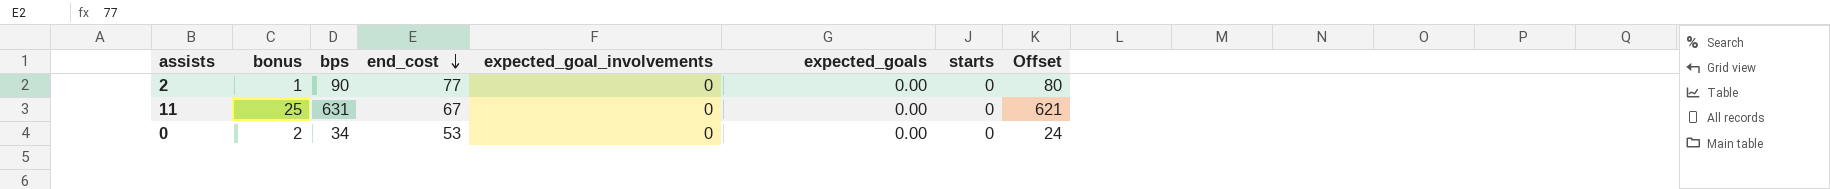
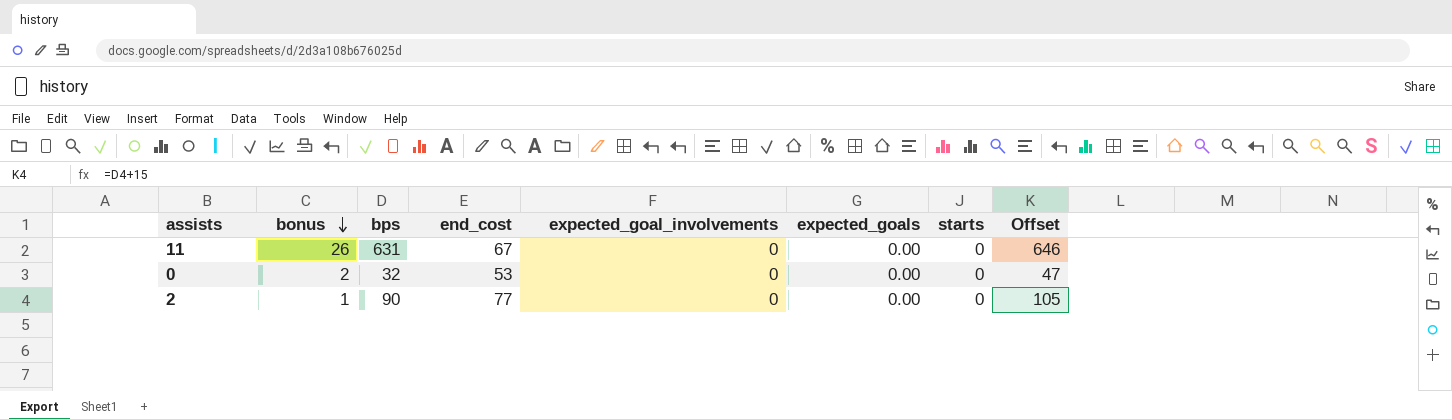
row order: end_cost descending -> bonus descending
column Offset | formula: [bps] - 10 -> [bps] + 15
11 | bonus: 25 -> 26
0 | bps: 34 -> 32

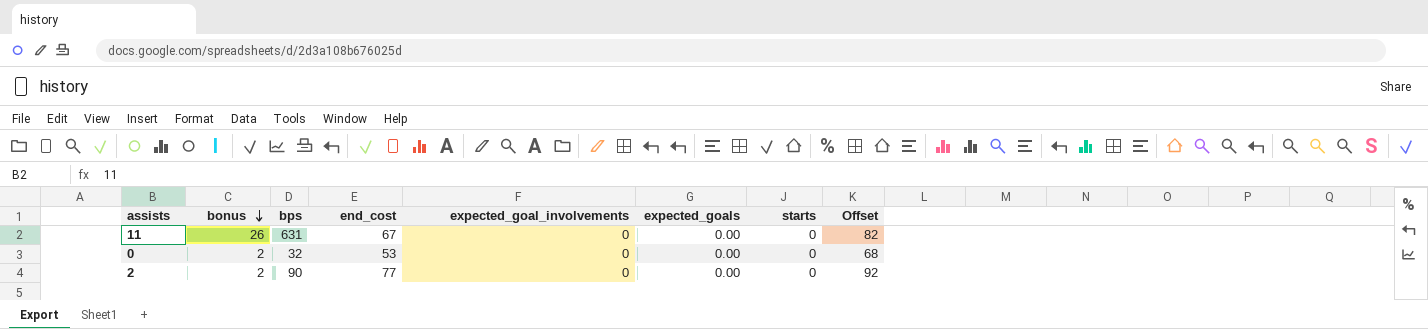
column Offset | formula: [bps] + 15 -> [end_cost] + 15
2 | bonus: 1 -> 2

